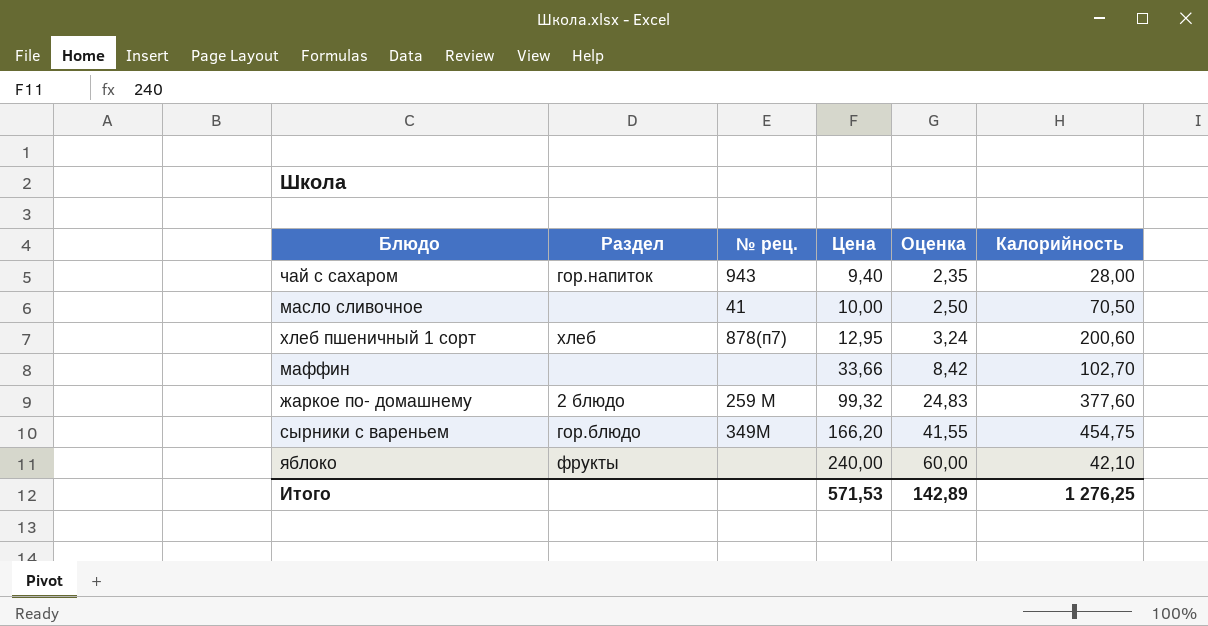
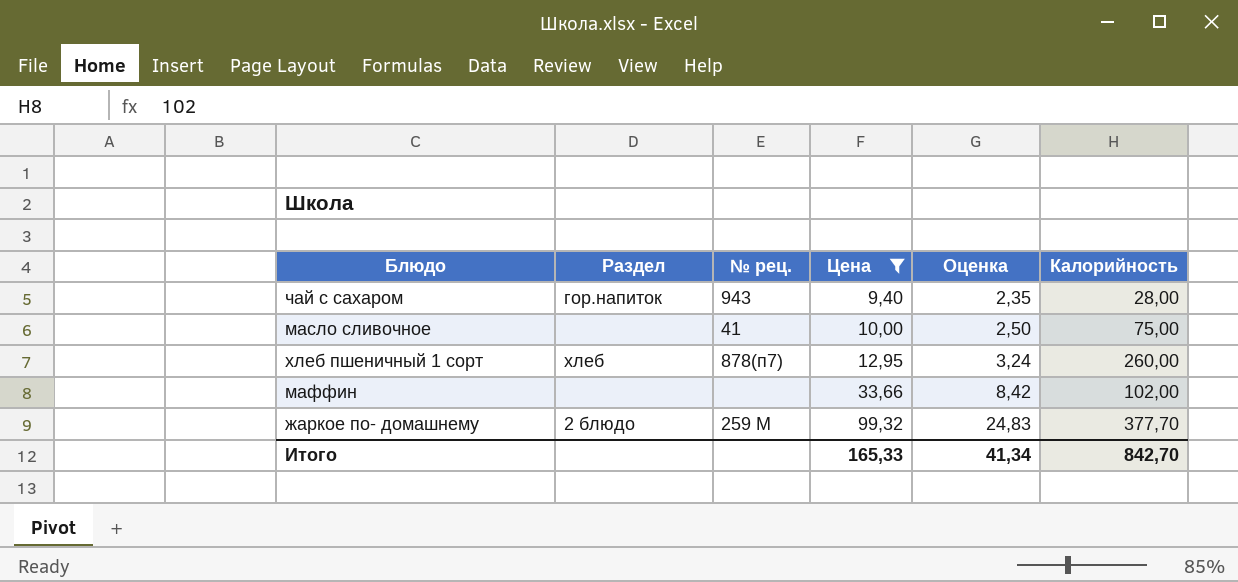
filter: none -> Цена <= 99,32
масло сливочное | Калорийность: 70,50 -> 75,00
хлеб пшеничный 1 сорт | Калорийность: 200,60 -> 260,00
маффин | Калорийность: 102,70 -> 102,00
жаркое по- домашнему | Калорийность: 377,60 -> 377,70
Итого | Цена: 571,53 -> 165,33
Итого | Оценка: 142,89 -> 41,34
Итого | Калорийность: 1 276,25 -> 842,70

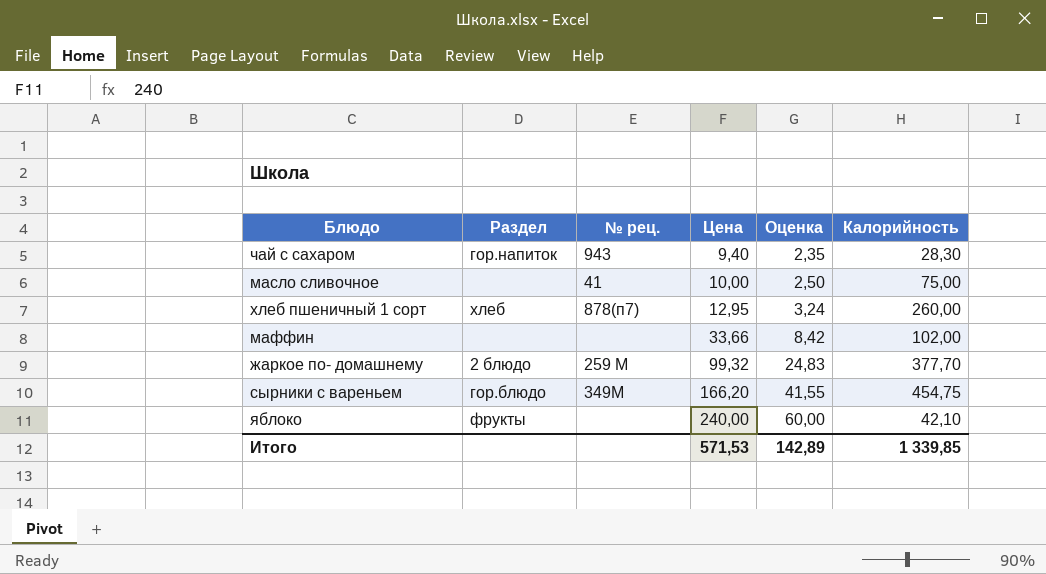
filter: Цена <= 99,32 -> none
чай с сахаром | Калорийность: 28,00 -> 28,30
Итого | Цена: 165,33 -> 571,53
Итого | Оценка: 41,34 -> 142,89
Итого | Калорийность: 842,70 -> 1 339,85

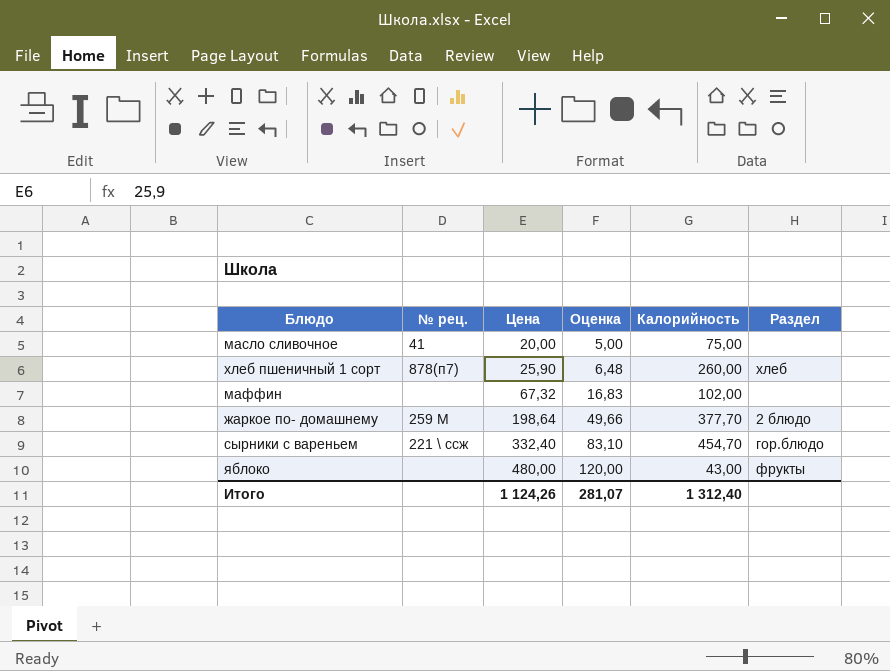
column Раздел | position: 2 -> 6
row чай с сахаром: гор.напиток | 943 | 9,40 | 2,35 | 28,30 -> none
масло сливочное | Цена: 10,00 -> 20,00
масло сливочное | Оценка: 2,50 -> 5,00
хлеб пшеничный 1 сорт | Цена: 12,95 -> 25,90
хлеб пшеничный 1 сорт | Оценка: 3,24 -> 6,48
маффин | Цена: 33,66 -> 67,32
маффин | Оценка: 8,42 -> 16,83
жаркое по- домашнему | Цена: 99,32 -> 198,64
жаркое по- домашнему | Оценка: 24,83 -> 49,66
сырники с вареньем | № рец.: 349М -> 221 \ ссж
сырники с вареньем | Цена: 166,20 -> 332,40
сырники с вареньем | Оценка: 41,55 -> 83,10
сырники с вареньем | Калорийность: 454,75 -> 454,70
яблоко | Цена: 240,00 -> 480,00
яблоко | Оценка: 60,00 -> 120,00
яблоко | Калорийность: 42,10 -> 43,00
Итого | Цена: 571,53 -> 1 124,26
Итого | Оценка: 142,89 -> 281,07
Итого | Калорийность: 1 339,85 -> 1 312,40

